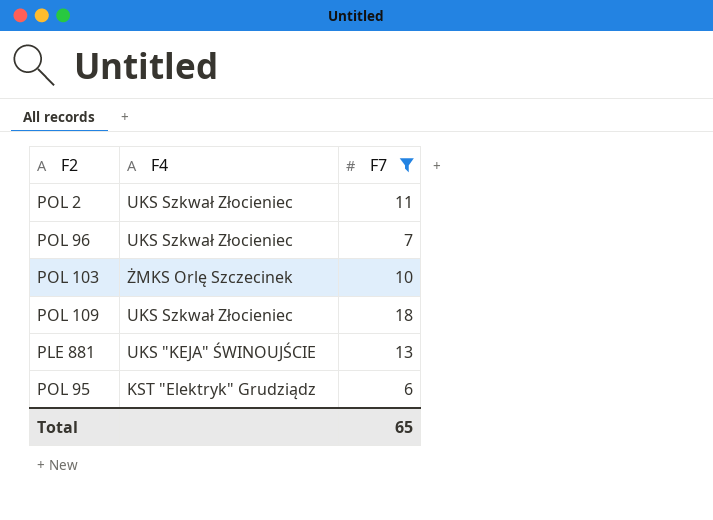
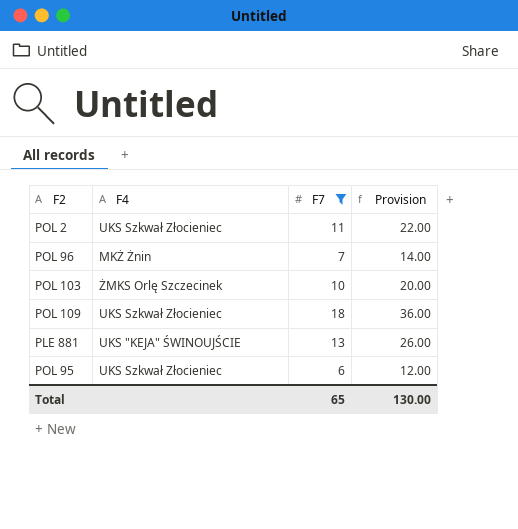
column Provision | formula: none -> [F7] * 2
POL 96 | F4: UKS Szkwał Złocieniec -> MKŻ Żnin
POL 95 | F4: KST "Elektryk" Grudziądz -> UKS Szkwał Złocieniec

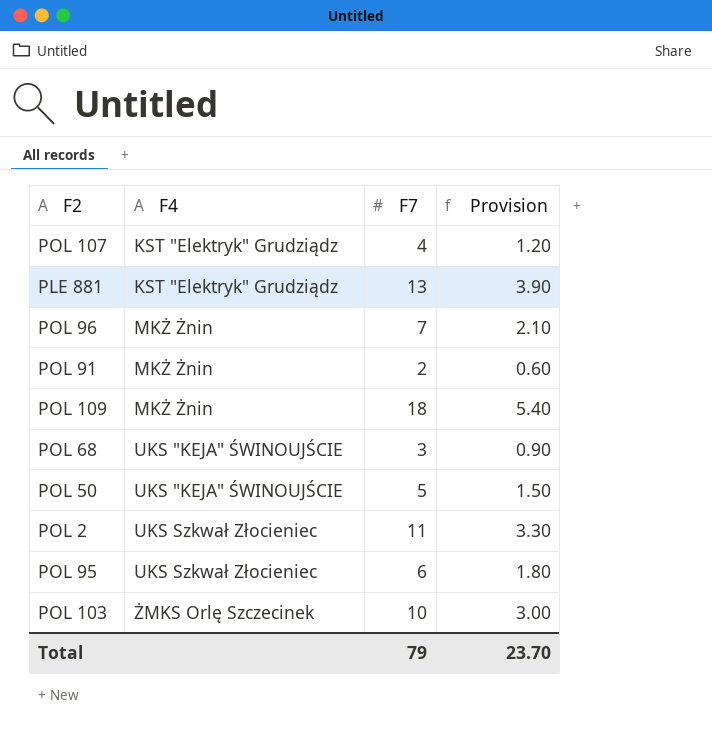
filter: F7 >= 6 -> none
row order: none -> F4 ascending
column Provision | formula: [F7] * 2 -> [F7] * 0.3
PLE 881 | F4: UKS "KEJA" ŚWINOUJŚCIE -> KST "Elektryk" Grudziądz
POL 109 | F4: UKS Szkwał Złocieniec -> MKŻ Żnin
Total | F7: 65 -> 79
Total | Provision: 130.00 -> 23.70

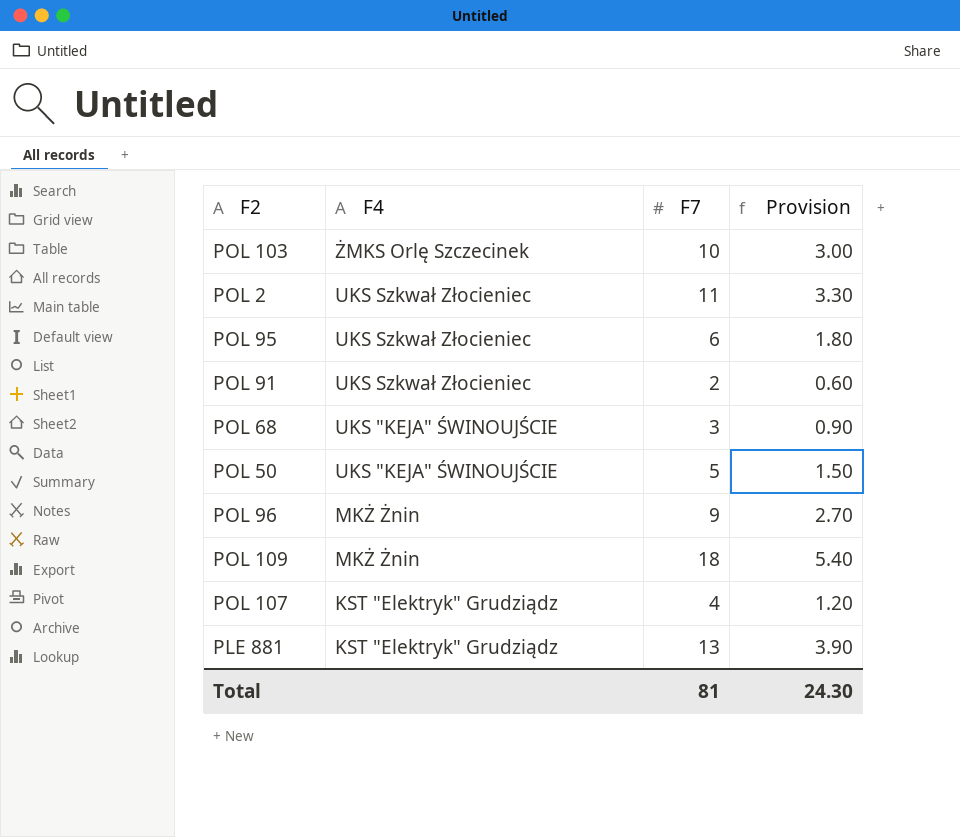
row order: F4 ascending -> F4 descending
POL 91 | F4: MKŻ Żnin -> UKS Szkwał Złocieniec
POL 96 | F7: 7 -> 9
POL 96 | Provision: 2.10 -> 2.70
Total | F7: 79 -> 81
Total | Provision: 23.70 -> 24.30

